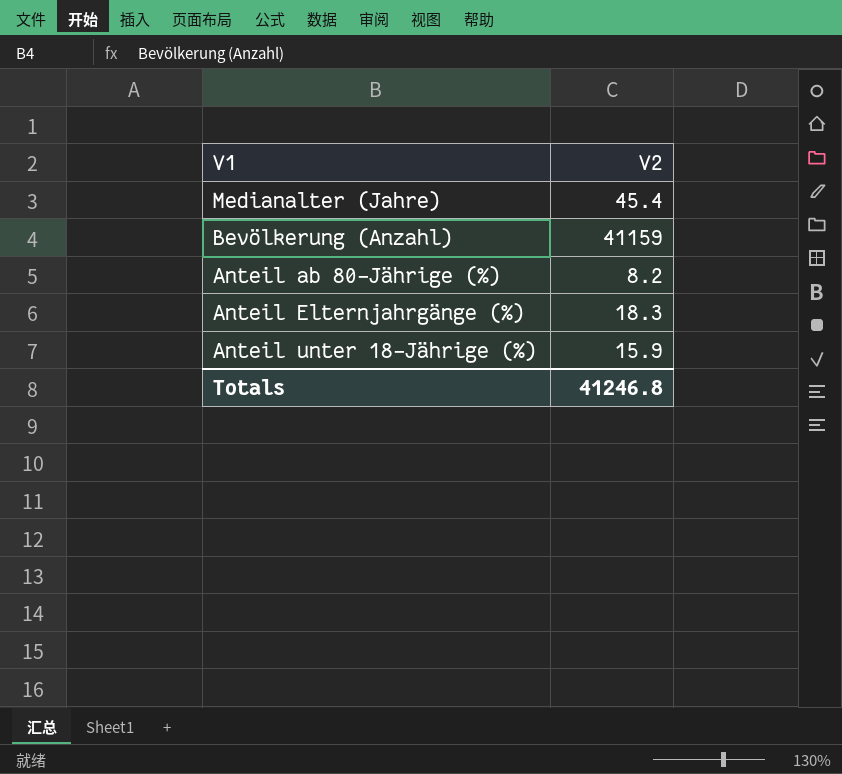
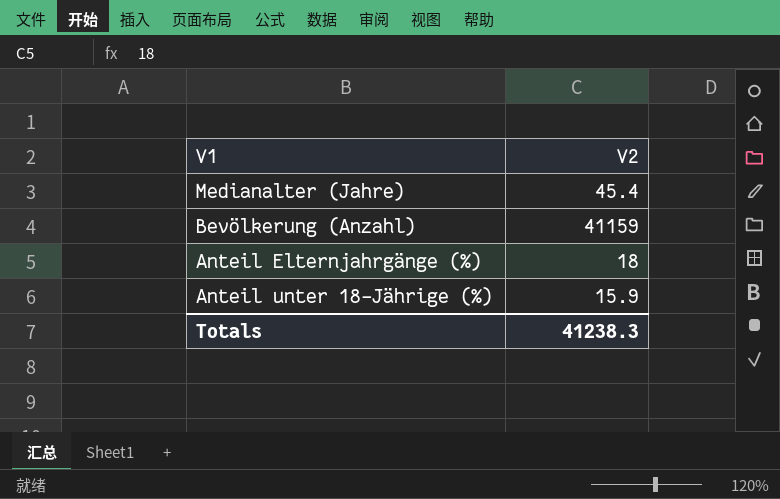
row Anteil ab 80-Jährige (%): 8.2 -> none
Anteil Elternjahrgänge (%) | V2: 18.3 -> 18
Totals | V2: 41246.8 -> 41238.3

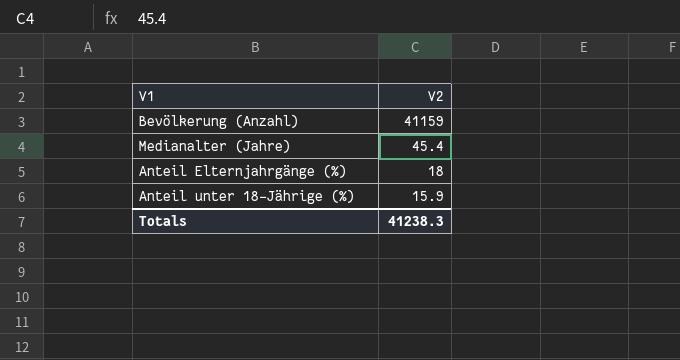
row order: none -> V2 descending

